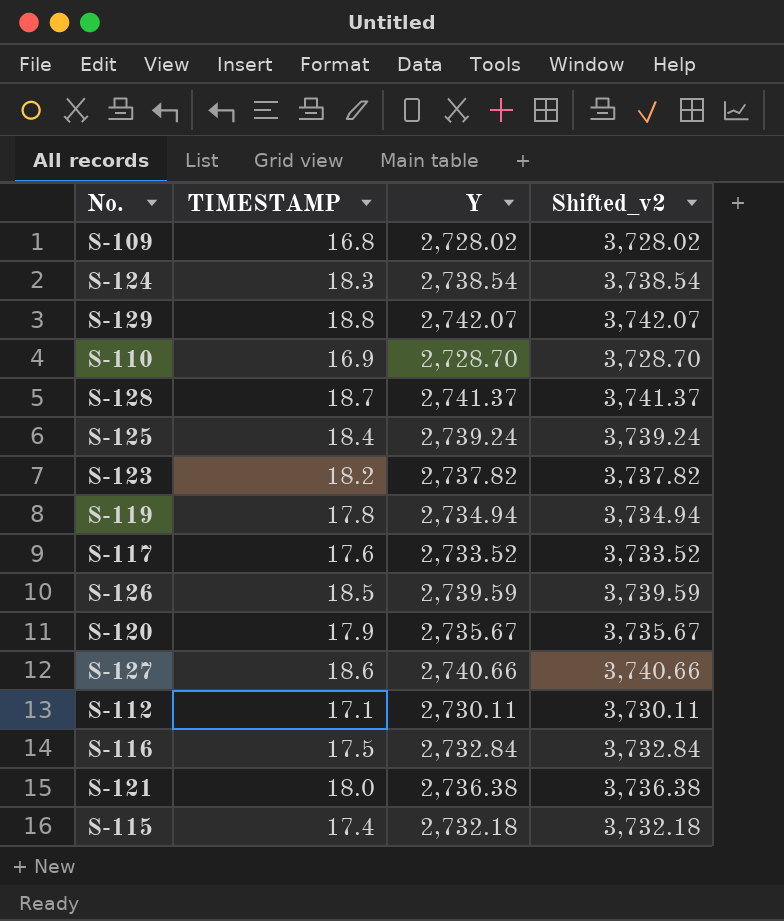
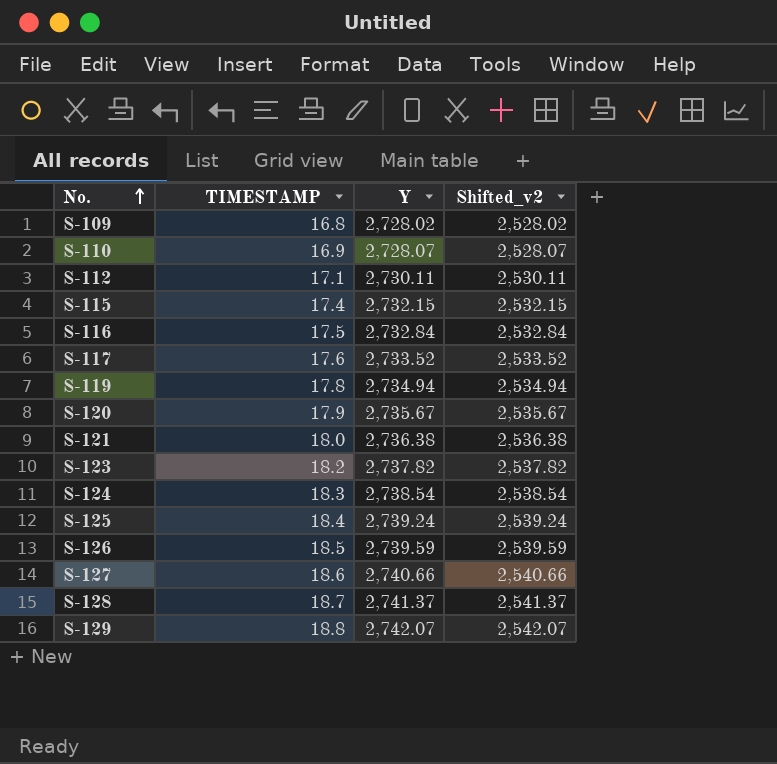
row order: none -> No. ascending
column Shifted_v2 | formula: [Y] + 1000 -> [Y] - 200
S-110 | Y: 2,728.70 -> 2,728.07
S-115 | Y: 2,732.18 -> 2,732.15

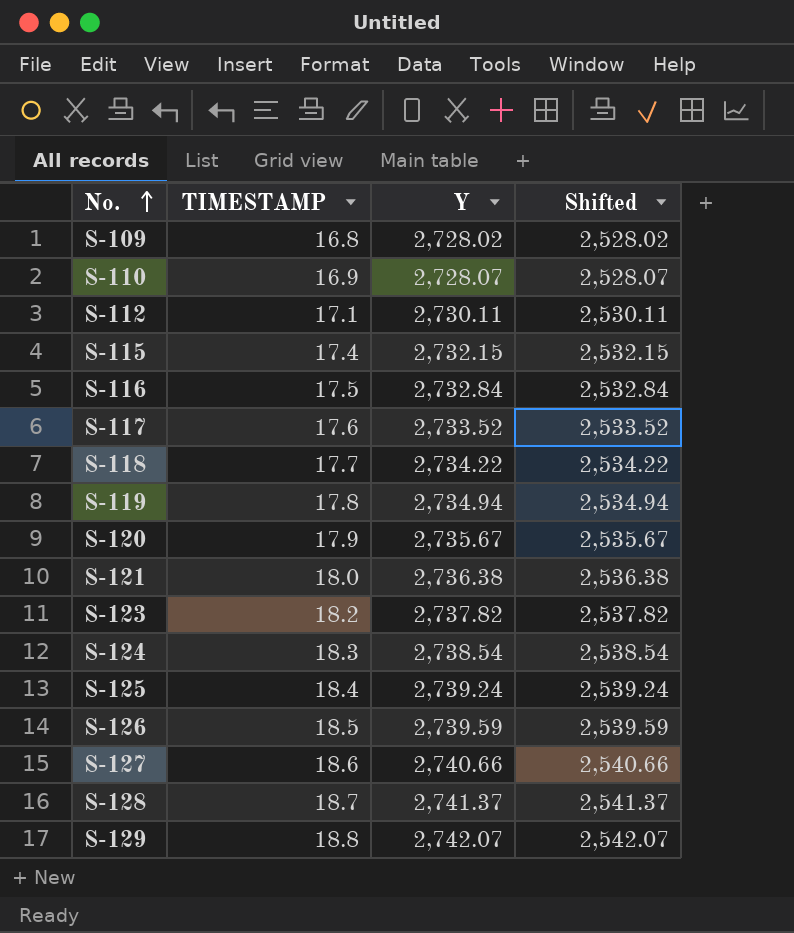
column name: Shifted_v2 -> Shifted
row S-118: none -> 17.7 | 2,734.22 | 2,534.22

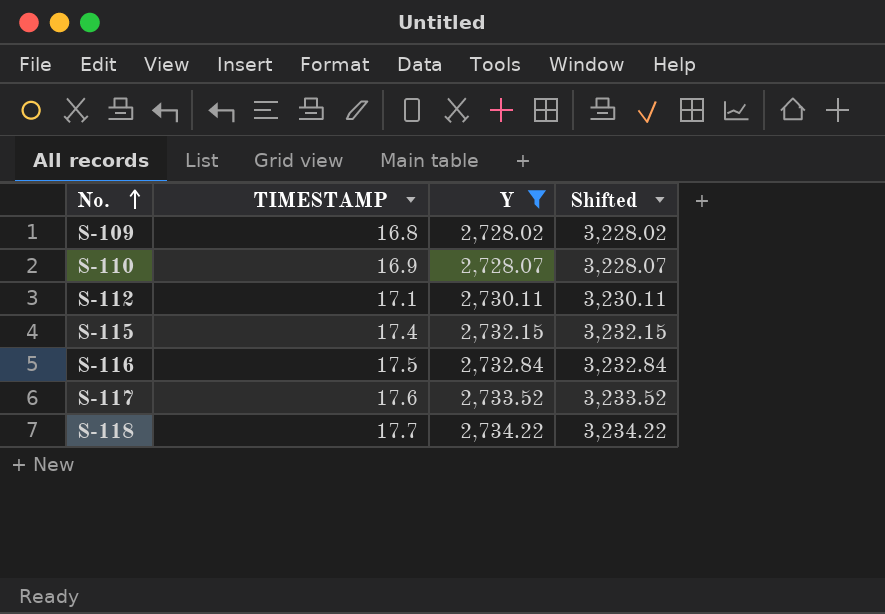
filter: none -> Y <= 2,734.22
column Shifted | formula: [Y] - 200 -> [Y] + 500

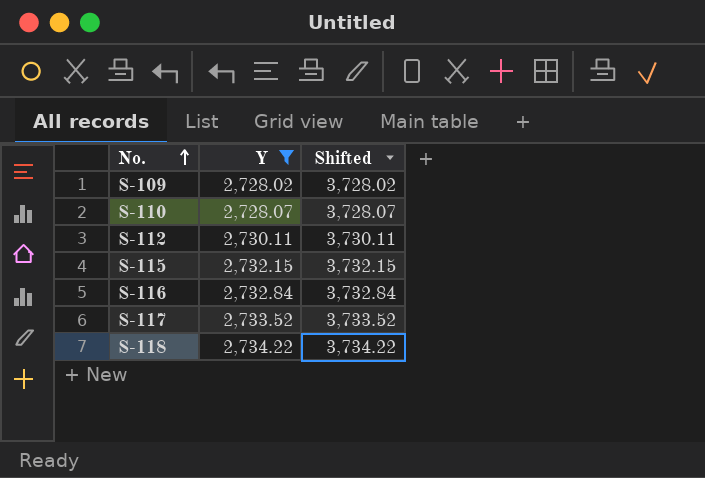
column TIMESTAMP | position: 2 -> none
column Shifted | formula: [Y] + 500 -> [Y] + 1000

